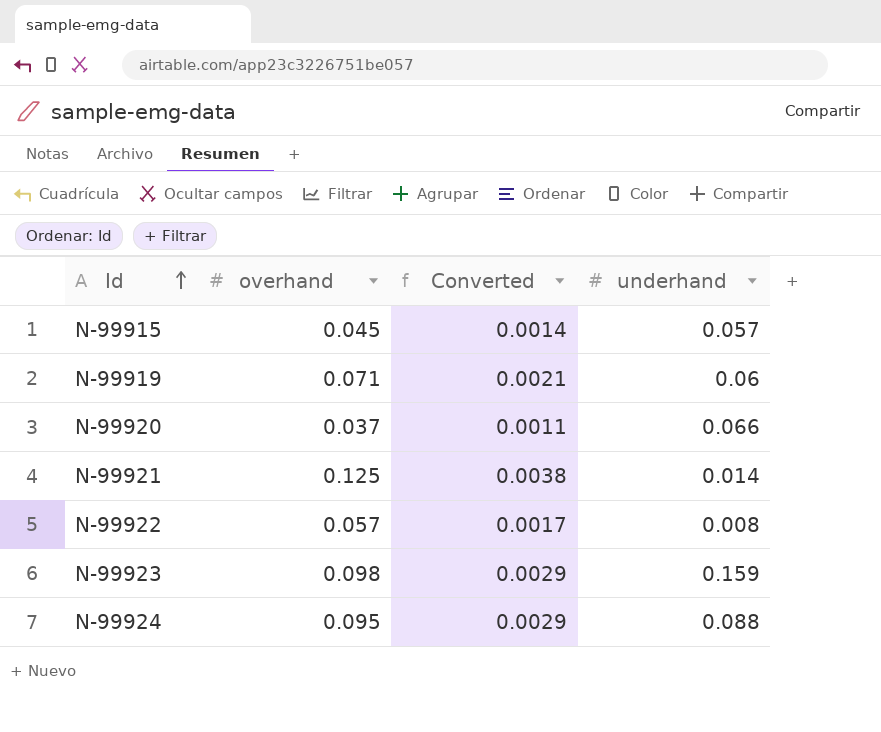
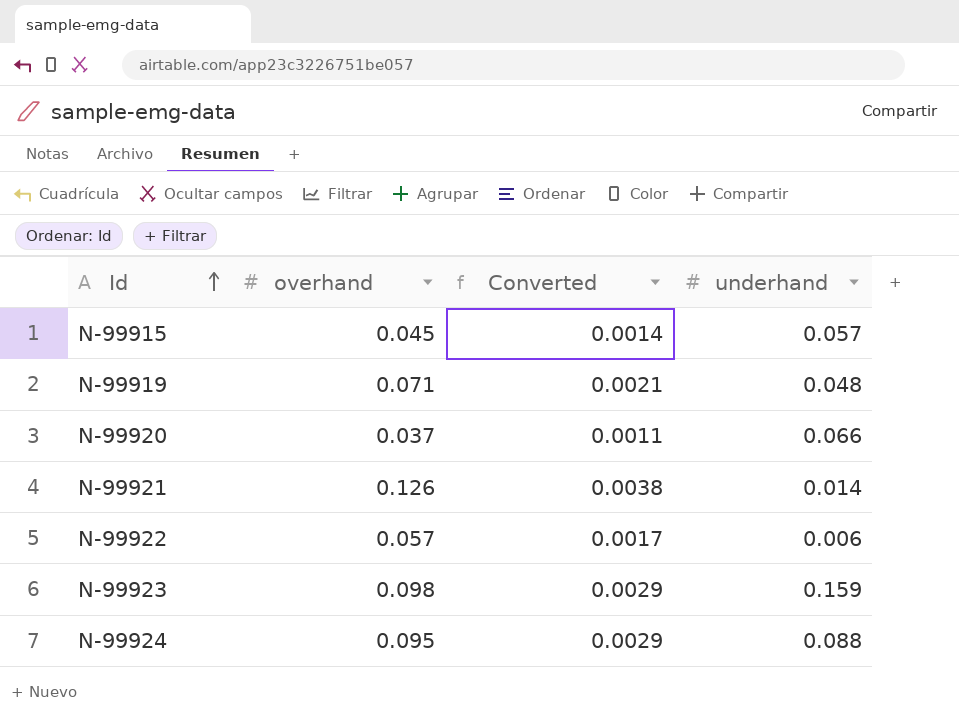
N-99919 | underhand: 0.06 -> 0.048
N-99921 | overhand: 0.125 -> 0.126
N-99922 | underhand: 0.008 -> 0.006

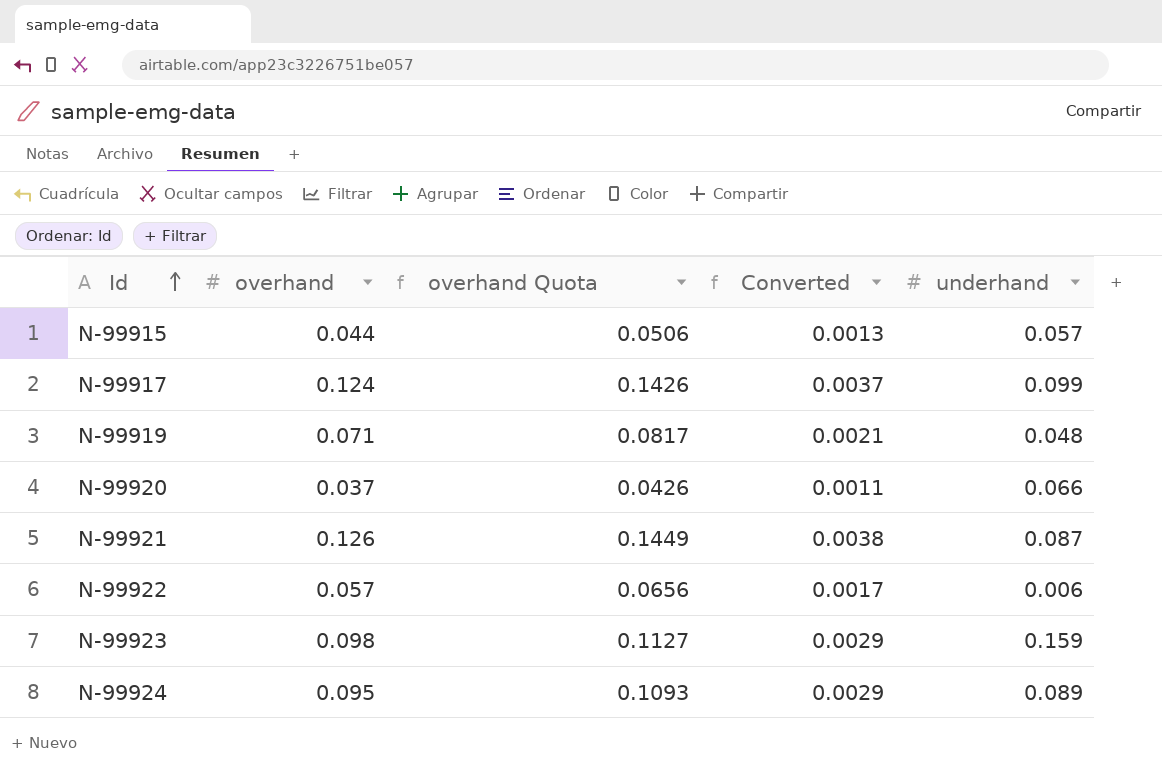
column overhand Quota | formula: none -> [overhand] * 1.15
N-99915 | overhand: 0.045 -> 0.044
N-99915 | Converted: 0.0014 -> 0.0013
row N-99917: none -> 0.124 | 0.1426 | 0.0037 | 0.099
N-99921 | underhand: 0.014 -> 0.087
N-99924 | underhand: 0.088 -> 0.089

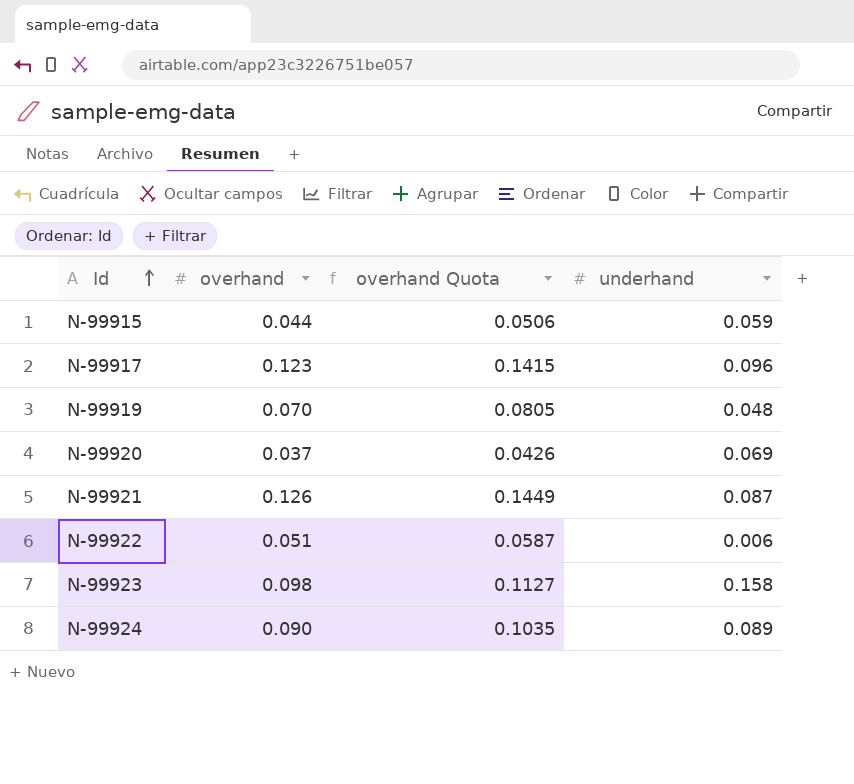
column Converted | formula: [overhand] * 0.03 -> none
N-99915 | underhand: 0.057 -> 0.059
N-99917 | overhand: 0.124 -> 0.123
N-99917 | overhand Quota: 0.1426 -> 0.1415
N-99917 | underhand: 0.099 -> 0.096
N-99919 | overhand: 0.071 -> 0.070
N-99919 | overhand Quota: 0.0817 -> 0.0805
N-99920 | underhand: 0.066 -> 0.069
N-99922 | overhand: 0.057 -> 0.051
N-99922 | overhand Quota: 0.0656 -> 0.0587
N-99923 | underhand: 0.159 -> 0.158
N-99924 | overhand: 0.095 -> 0.090
N-99924 | overhand Quota: 0.1093 -> 0.1035

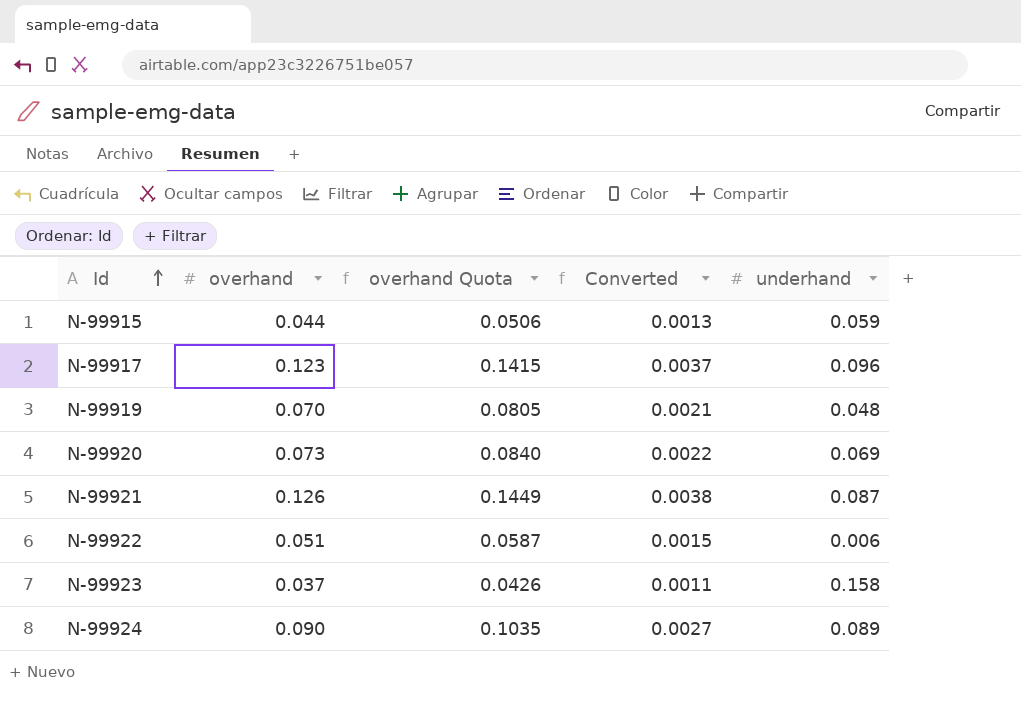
column Converted | formula: none -> [overhand] * 0.03
N-99920 | overhand: 0.037 -> 0.073
N-99920 | overhand Quota: 0.0426 -> 0.0840
N-99923 | overhand: 0.098 -> 0.037
N-99923 | overhand Quota: 0.1127 -> 0.0426

